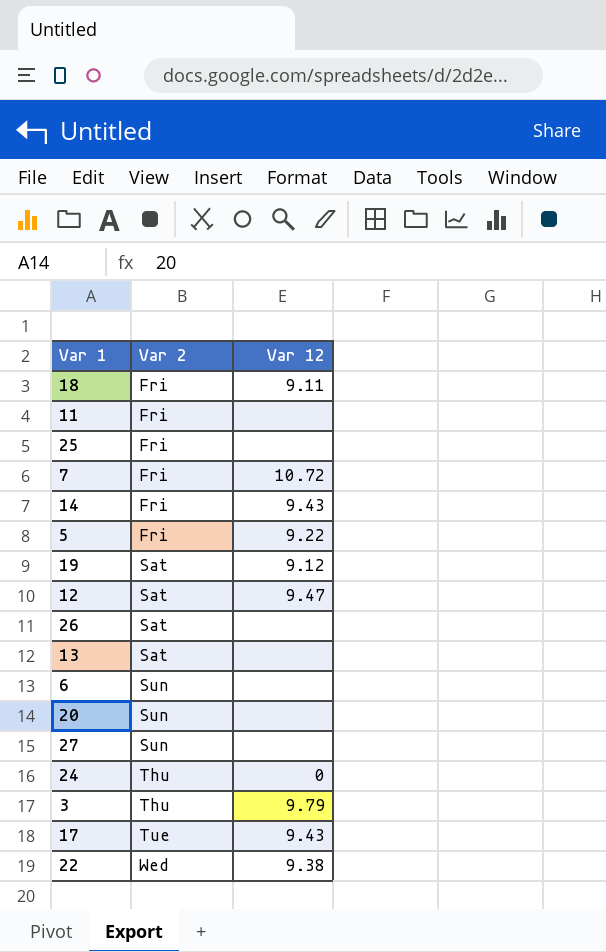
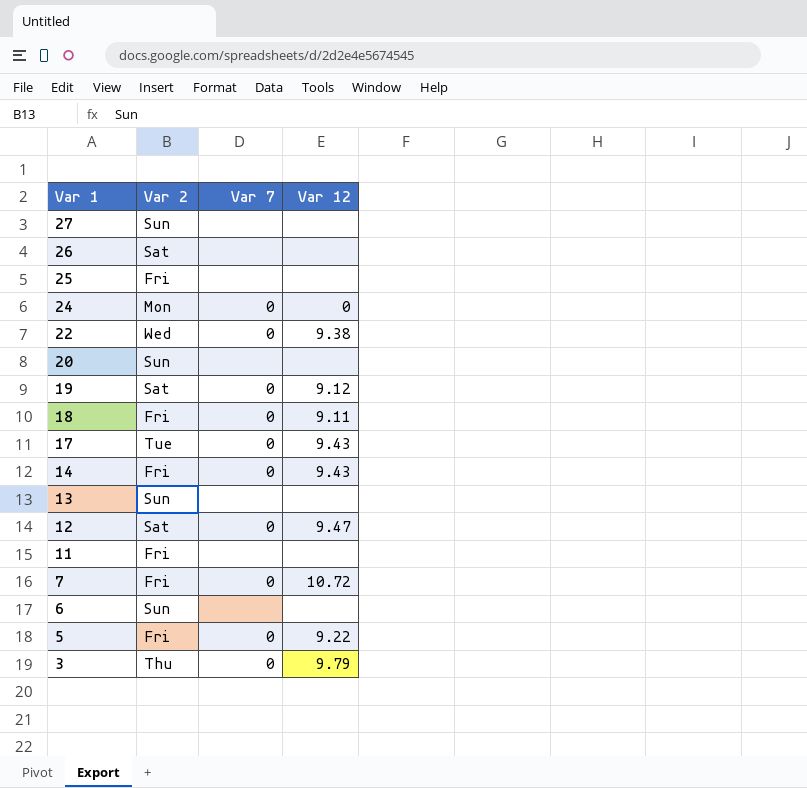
row order: Var 2 ascending -> Var 1 descending
column Var 7 | position: none -> 3
24 | Var 2: Thu -> Mon
13 | Var 2: Sat -> Sun

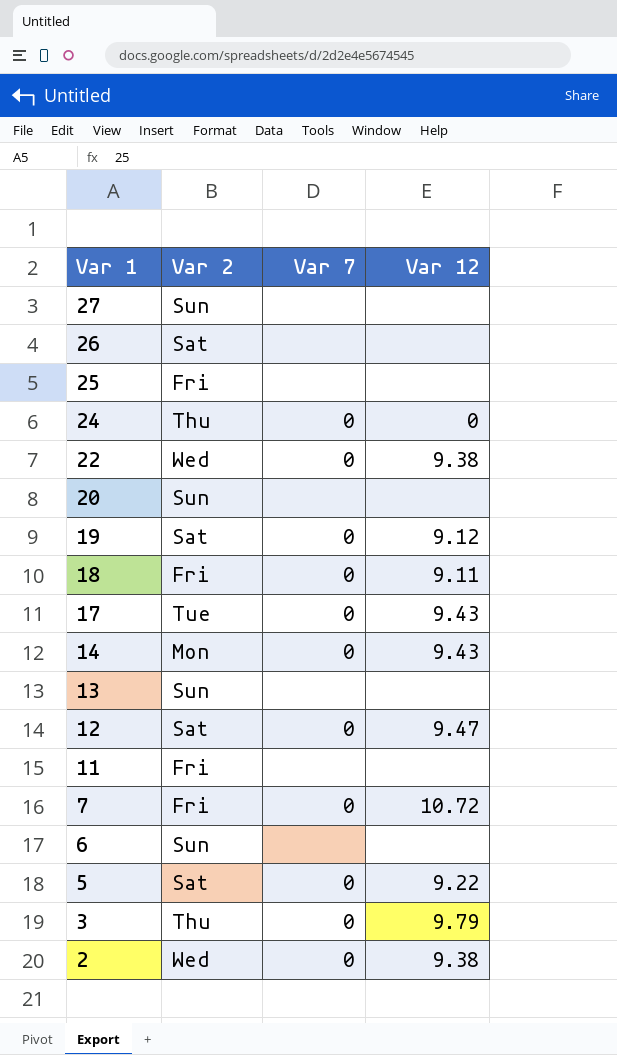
24 | Var 2: Mon -> Thu
14 | Var 2: Fri -> Mon
5 | Var 2: Fri -> Sat
row 2: none -> Wed | 0 | 9.38

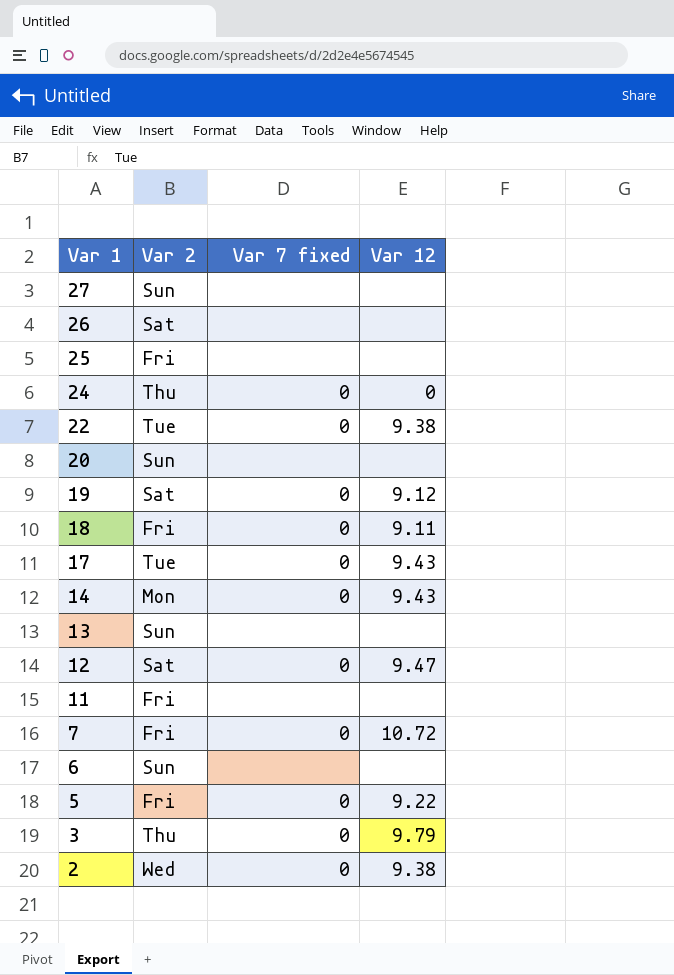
column name: Var 7 -> Var 7 fixed
22 | Var 2: Wed -> Tue
5 | Var 2: Sat -> Fri

